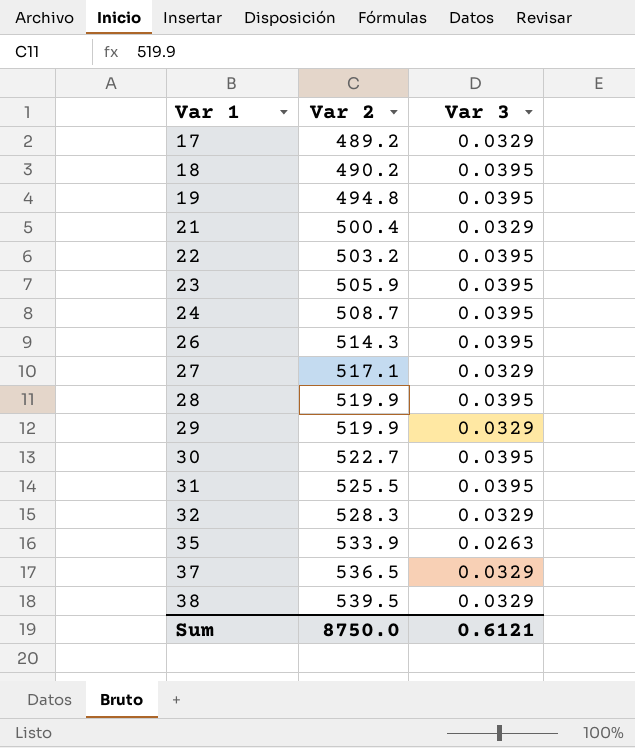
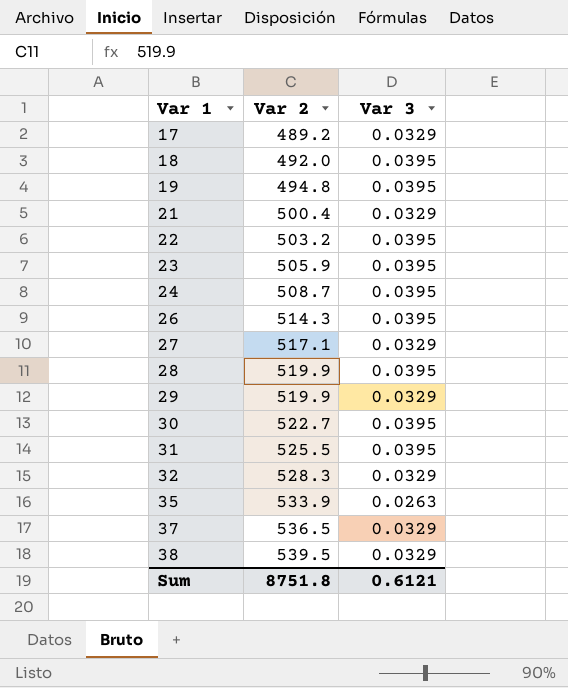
18 | Var 2: 490.2 -> 492.0
Sum | Var 2: 8750.0 -> 8751.8

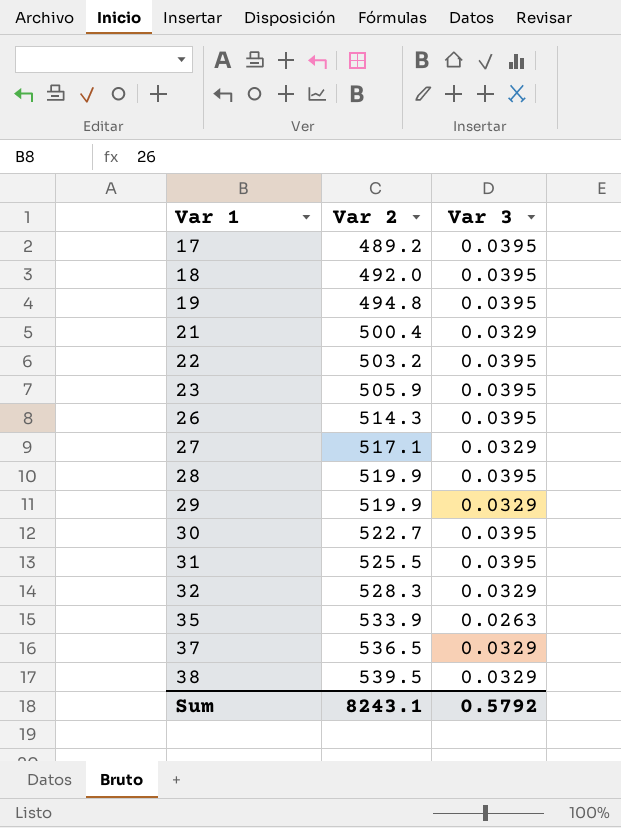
row 24: 508.7 | 0.0395 -> none
17 | Var 3: 0.0329 -> 0.0395
Sum | Var 2: 8751.8 -> 8243.1
Sum | Var 3: 0.6121 -> 0.5792

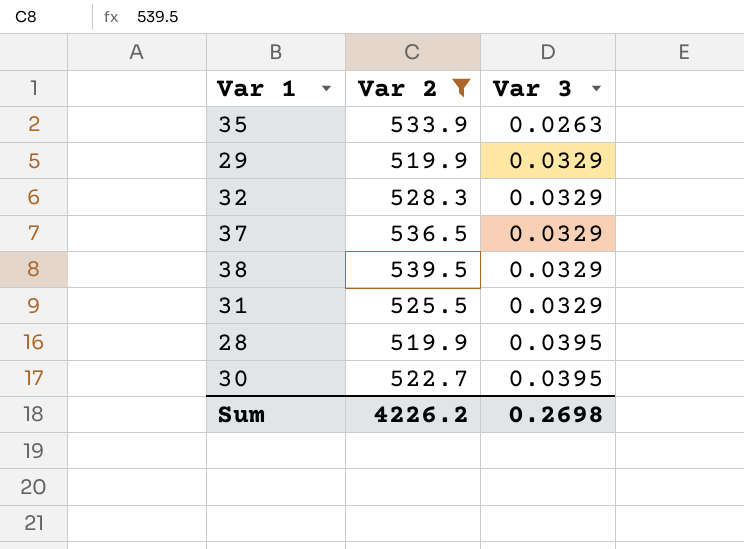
filter: none -> Var 2 >= 519.9
row order: Var 1 ascending -> Var 3 ascending
31 | Var 3: 0.0395 -> 0.0329
Sum | Var 2: 8243.1 -> 4226.2
Sum | Var 3: 0.5792 -> 0.2698

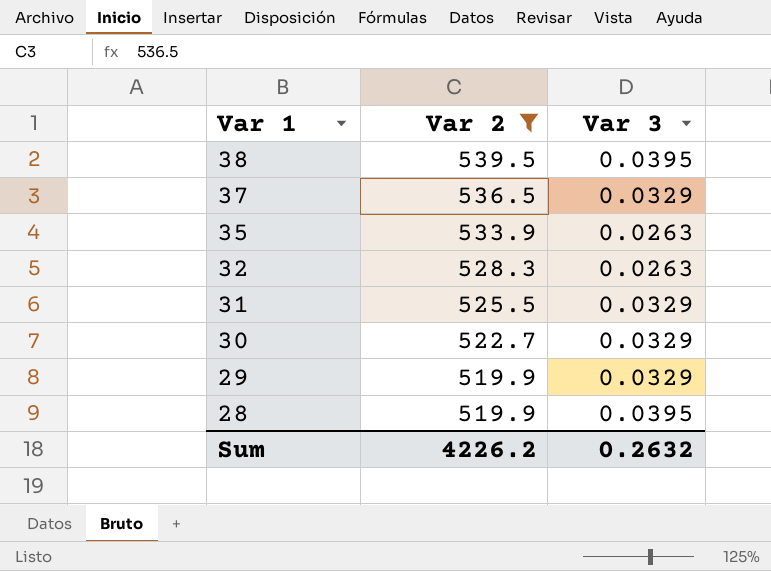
row order: Var 3 ascending -> Var 1 descending
38 | Var 3: 0.0329 -> 0.0395
32 | Var 3: 0.0329 -> 0.0263
30 | Var 3: 0.0395 -> 0.0329
Sum | Var 3: 0.2698 -> 0.2632

